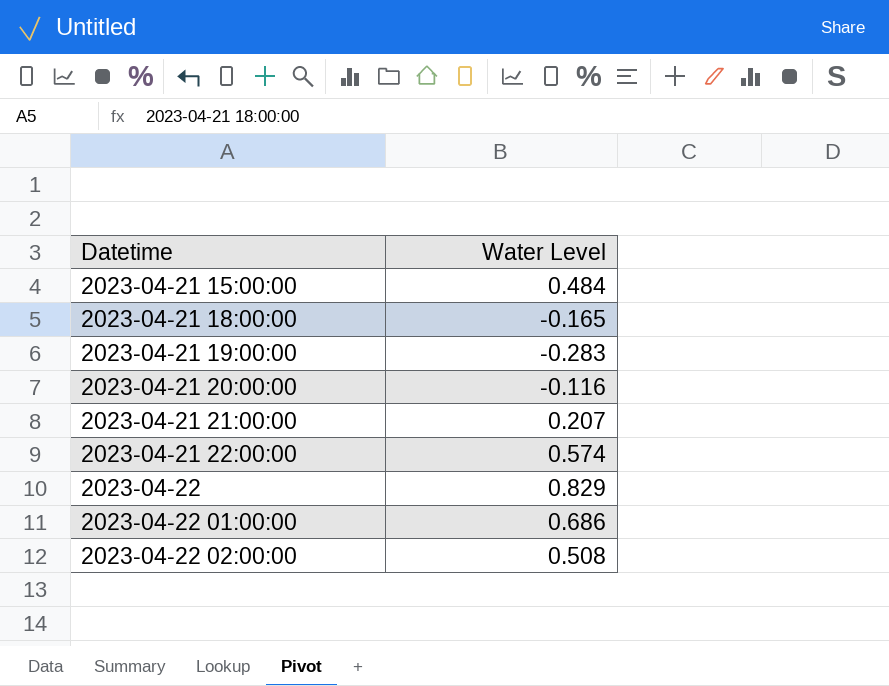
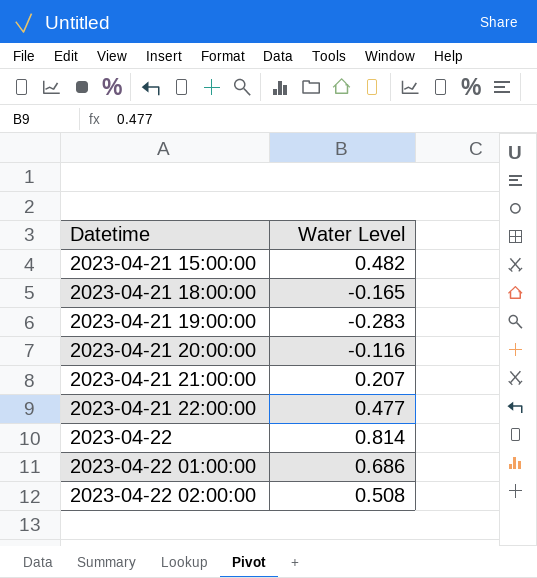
2023-04-21 15:00:00 | Water Level: 0.484 -> 0.482
2023-04-21 22:00:00 | Water Level: 0.574 -> 0.477
2023-04-22 | Water Level: 0.829 -> 0.814

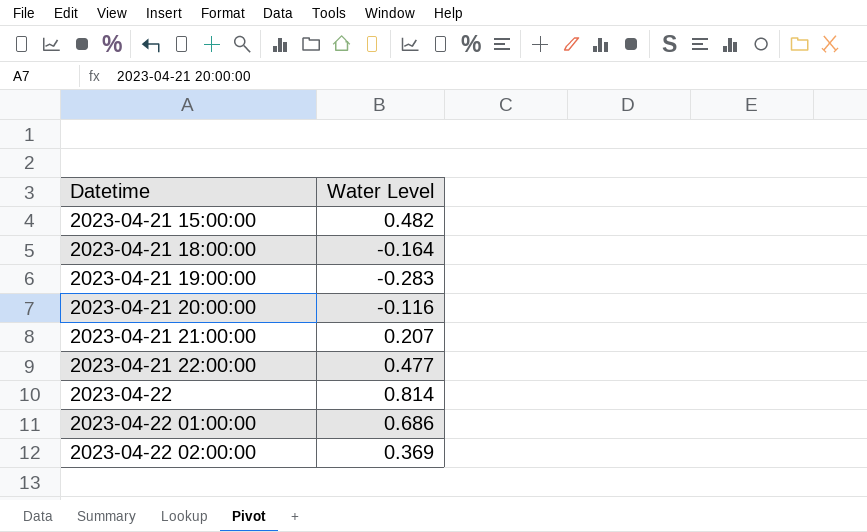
2023-04-21 18:00:00 | Water Level: -0.165 -> -0.164
2023-04-22 02:00:00 | Water Level: 0.508 -> 0.369

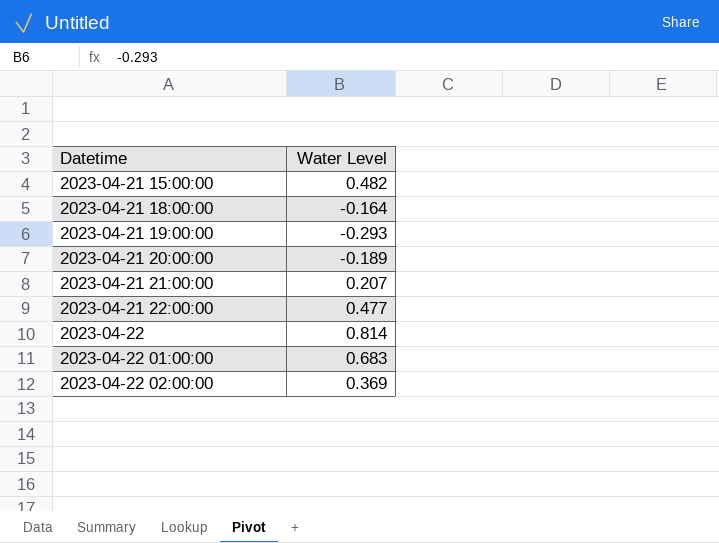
2023-04-21 19:00:00 | Water Level: -0.283 -> -0.293
2023-04-21 20:00:00 | Water Level: -0.116 -> -0.189
2023-04-22 01:00:00 | Water Level: 0.686 -> 0.683

